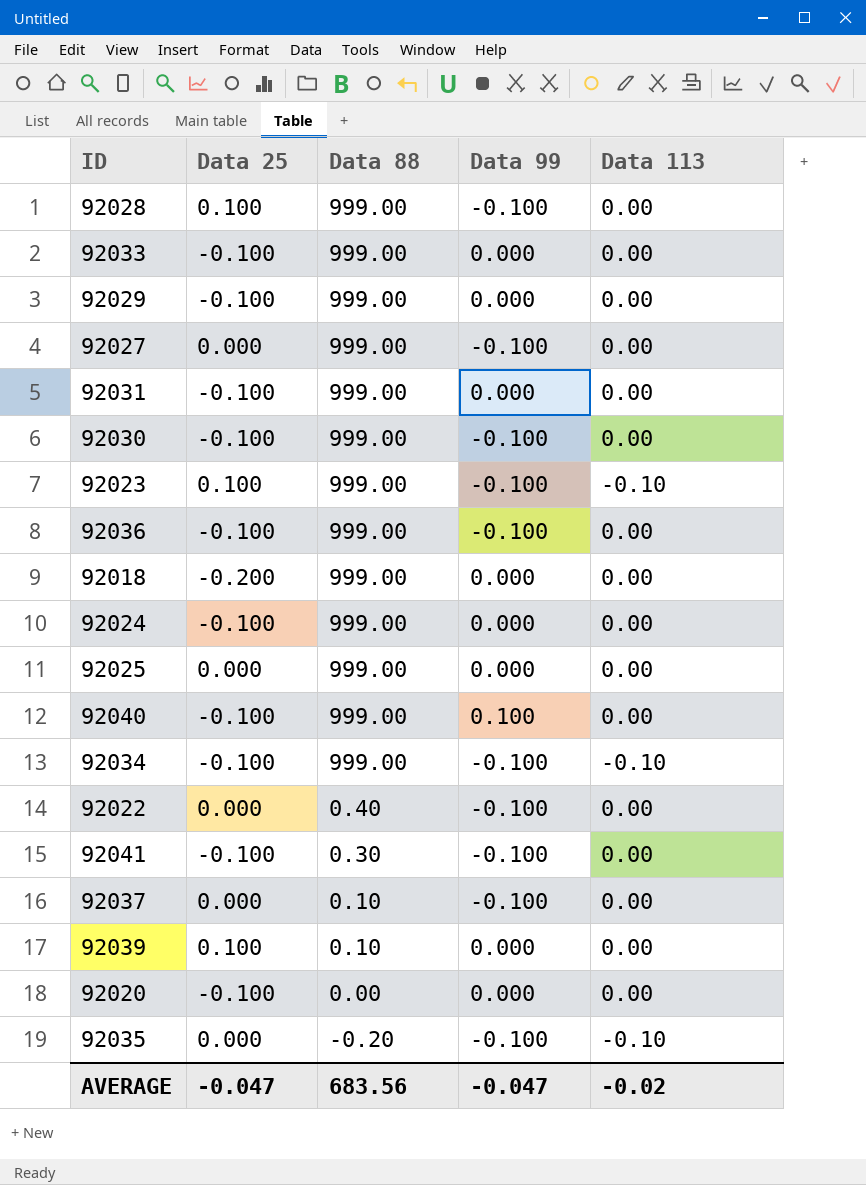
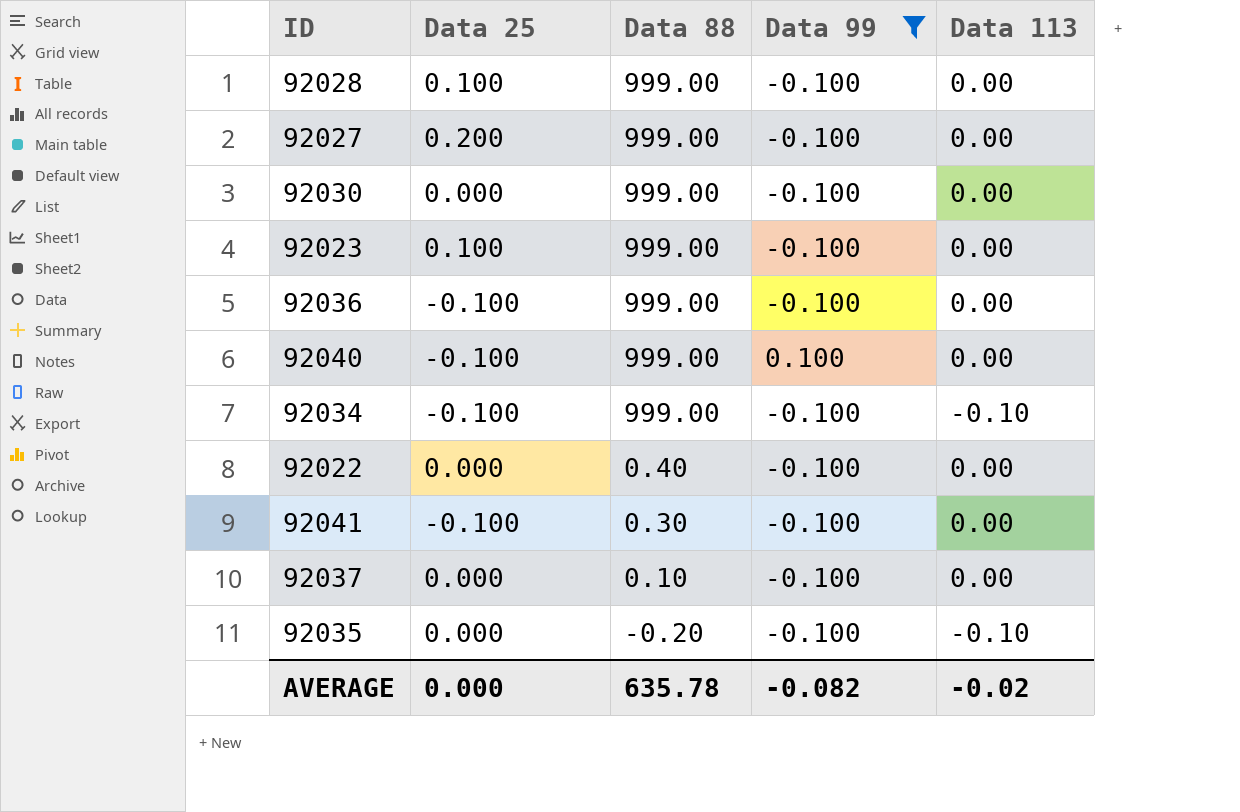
filter: none -> Data 99 != 0.000
92027 | Data 25: 0.000 -> 0.200
92030 | Data 25: -0.100 -> 0.000
92023 | Data 113: -0.10 -> 0.00
AVERAGE | Data 25: -0.047 -> 0.000
AVERAGE | Data 88: 683.56 -> 635.78
AVERAGE | Data 99: -0.047 -> -0.082

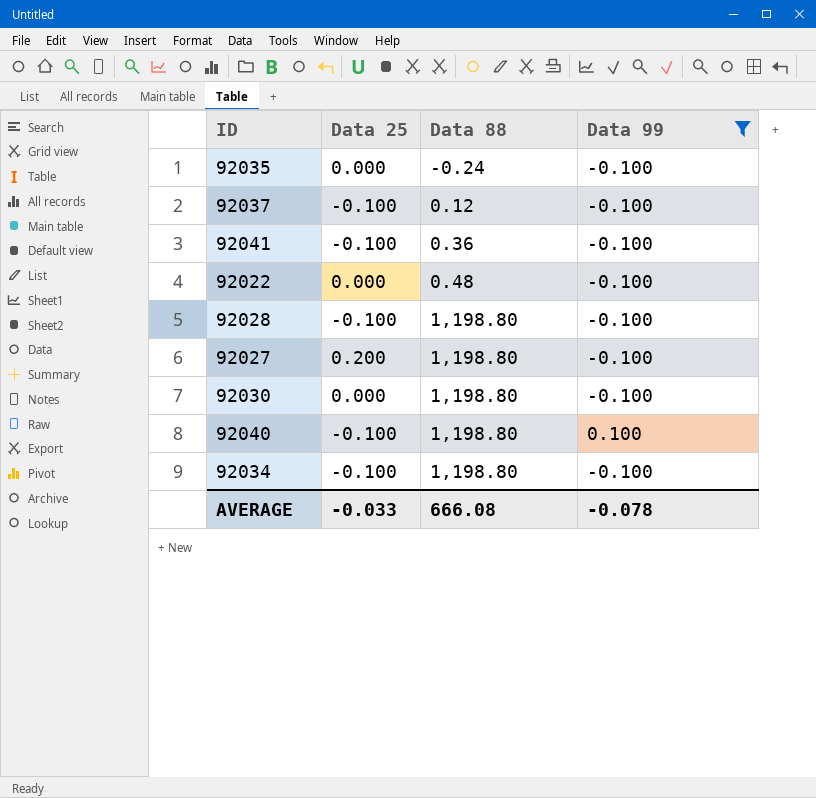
row order: Data 88 descending -> Data 88 ascending
column Data 113 | position: 5 -> none
row 92023: 0.100 | 999.00 | -0.100 | 0.00 -> none
row 92036: -0.100 | 999.00 | -0.100 | 0.00 -> none
92035 | Data 88: -0.20 -> -0.24
92037 | Data 25: 0.000 -> -0.100
92037 | Data 88: 0.10 -> 0.12
92041 | Data 88: 0.30 -> 0.36
92022 | Data 88: 0.40 -> 0.48
92028 | Data 25: 0.100 -> -0.100
92028 | Data 88: 999.00 -> 1,198.80
92027 | Data 88: 999.00 -> 1,198.80
92030 | Data 88: 999.00 -> 1,198.80
92040 | Data 88: 999.00 -> 1,198.80
92034 | Data 88: 999.00 -> 1,198.80
AVERAGE | Data 25: 0.000 -> -0.033
AVERAGE | Data 88: 635.78 -> 666.08
AVERAGE | Data 99: -0.082 -> -0.078

